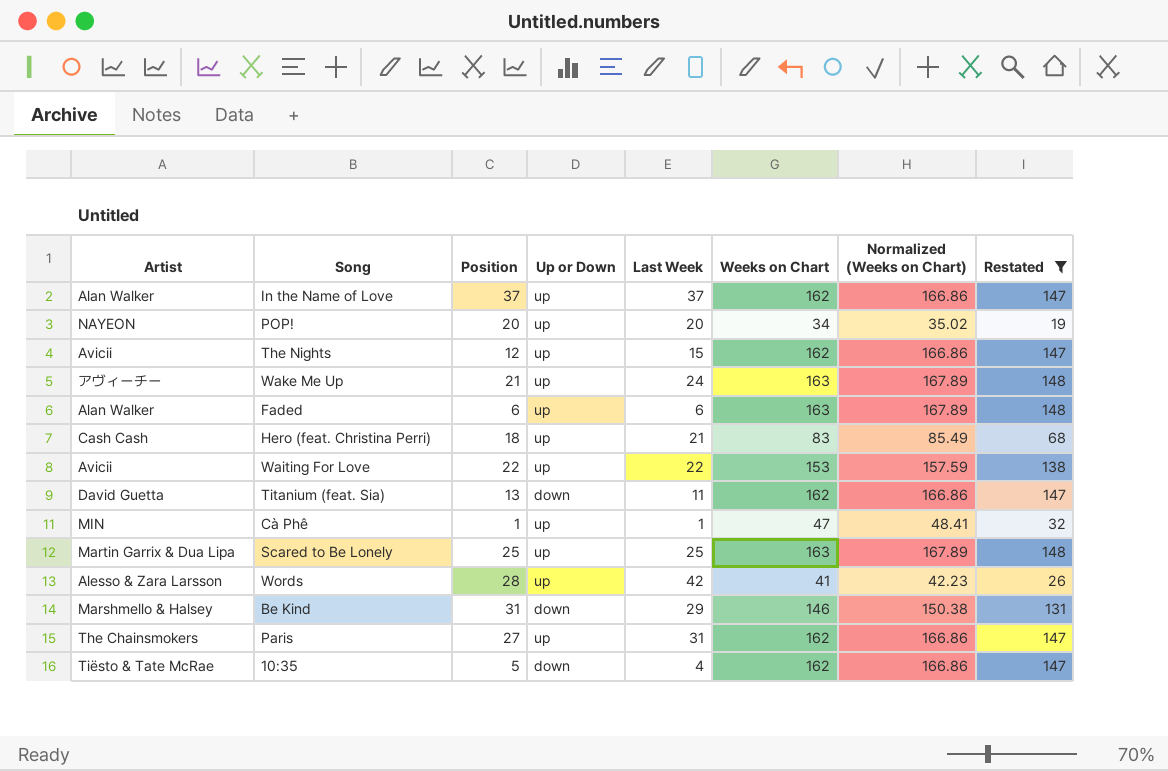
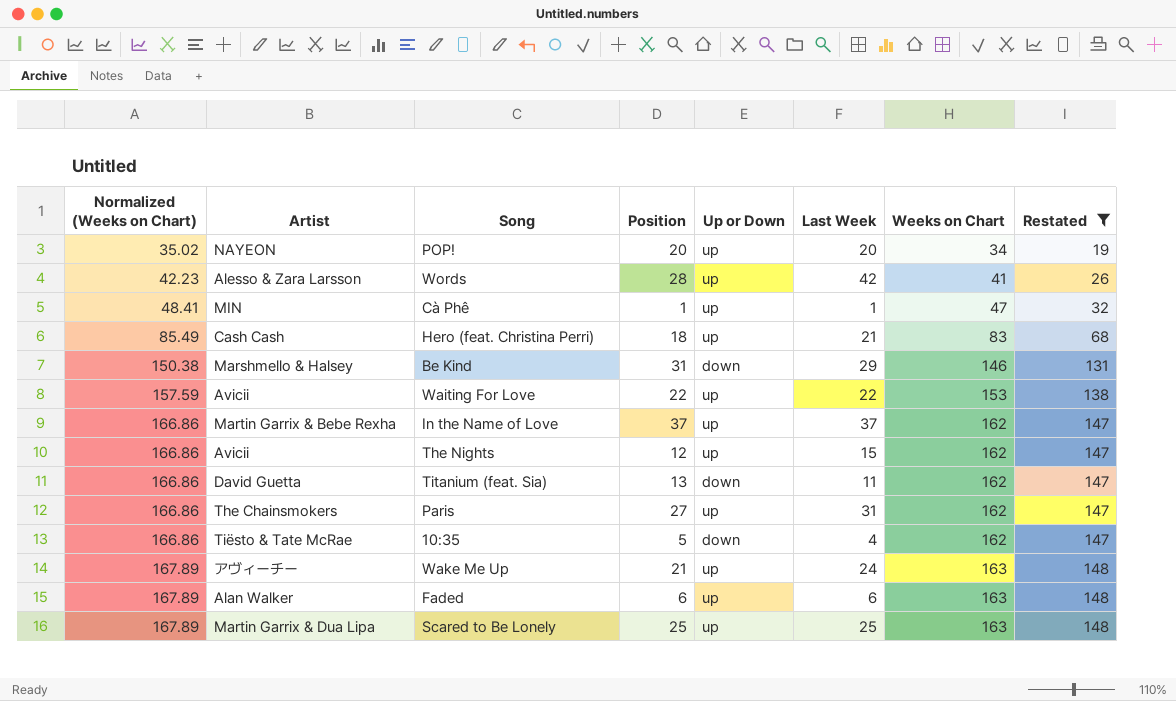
row order: none -> Normalized (Weeks on Chart) ascending
column Normalized (Weeks on Chart) | position: 7 -> 1
In the Name of Love | Artist: Alan Walker -> Martin Garrix & Bebe Rexha

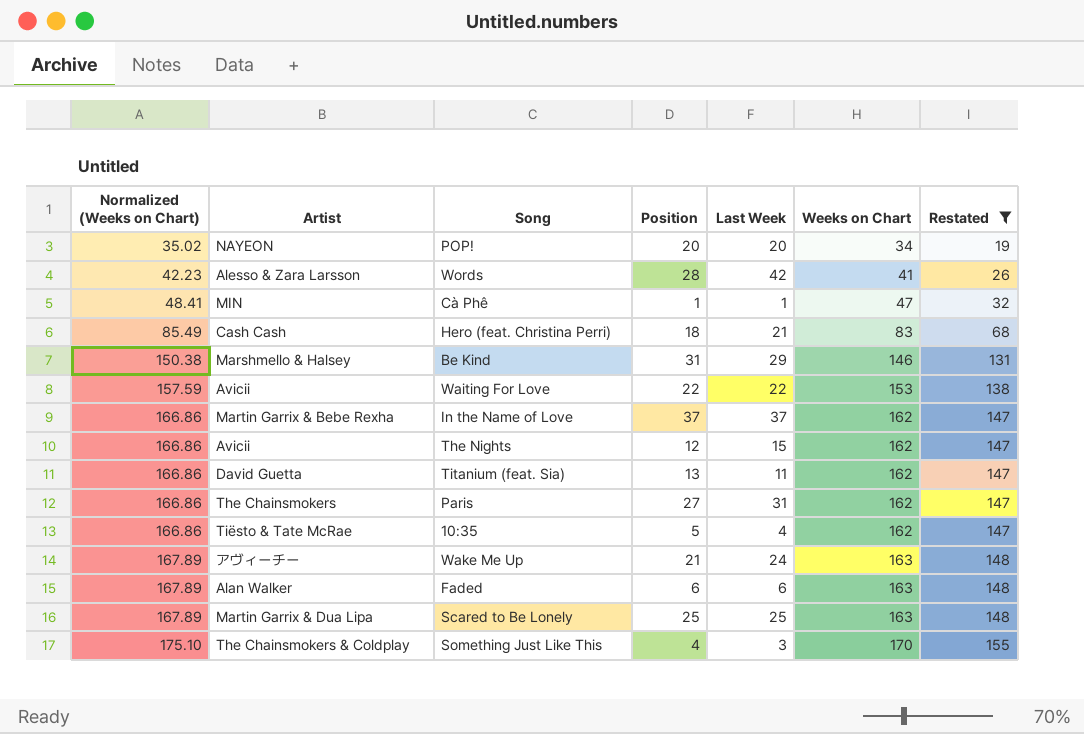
column Up or Down | position: 5 -> none
row Something Just Like This: none -> 175.10 | The Chainsmokers & Coldplay | 4 | 3 | 170 | 155

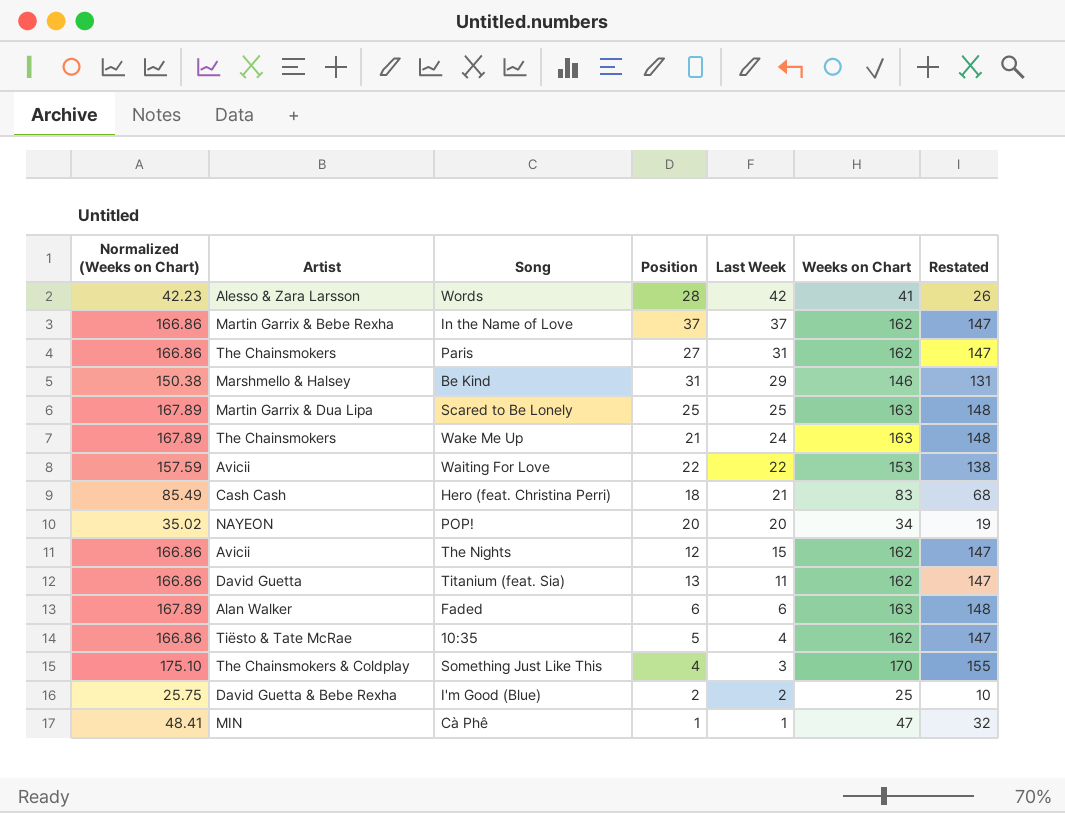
filter: Restated != 10 -> none
row order: Normalized (Weeks on Chart) ascending -> Last Week descending
Wake Me Up | Artist: アヴィーチー -> The Chainsmokers

